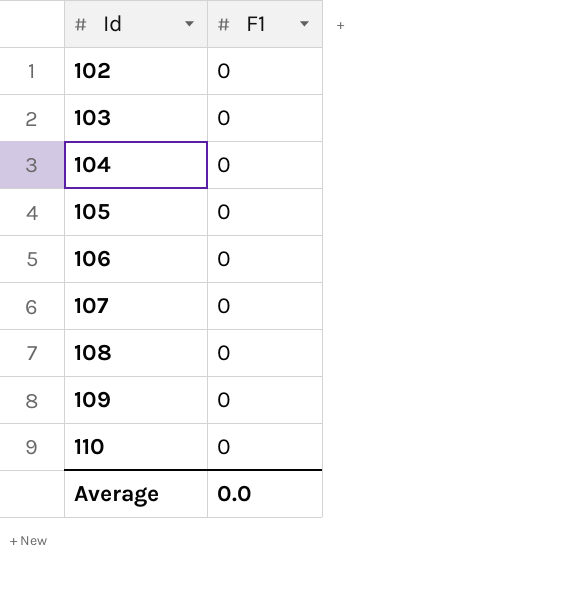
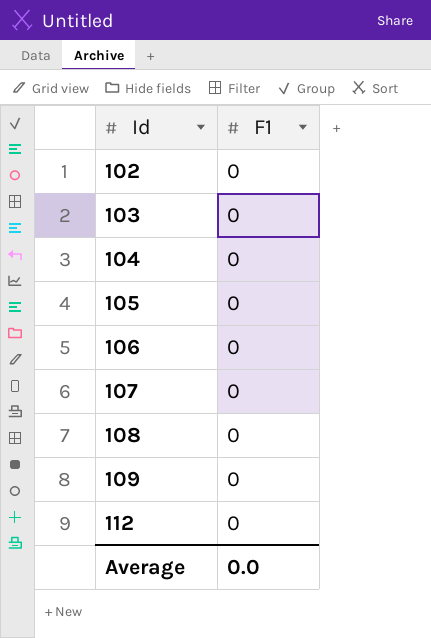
row 110: 0 -> none
row 112: none -> 0

